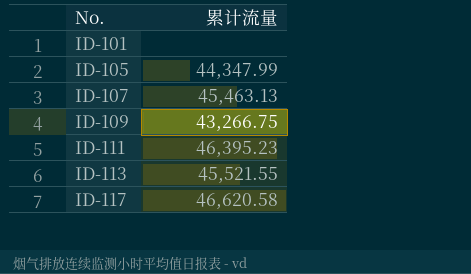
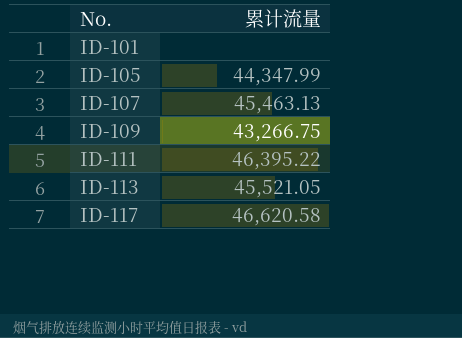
ID-111 | 累计流量: 46,395.23 -> 46,395.22
ID-113 | 累计流量: 45,521.55 -> 45,521.05

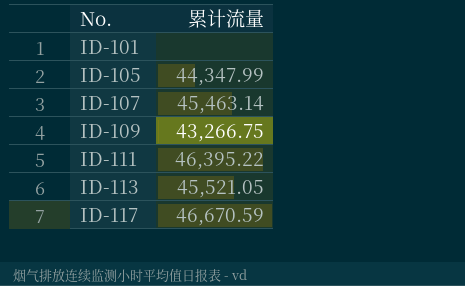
ID-107 | 累计流量: 45,463.13 -> 45,463.14
ID-117 | 累计流量: 46,620.58 -> 46,670.59

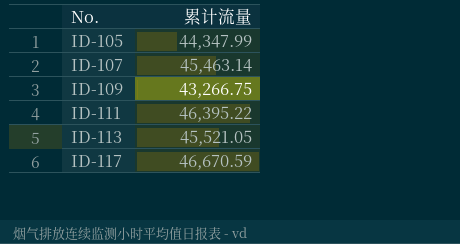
row ID-101: none -> none

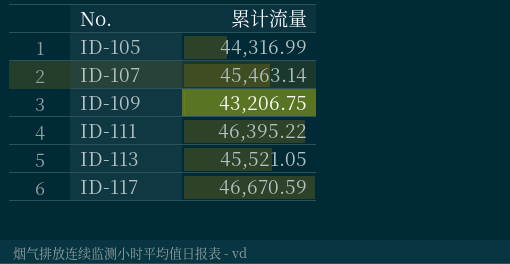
ID-105 | 累计流量: 44,347.99 -> 44,316.99
ID-109 | 累计流量: 43,266.75 -> 43,206.75

